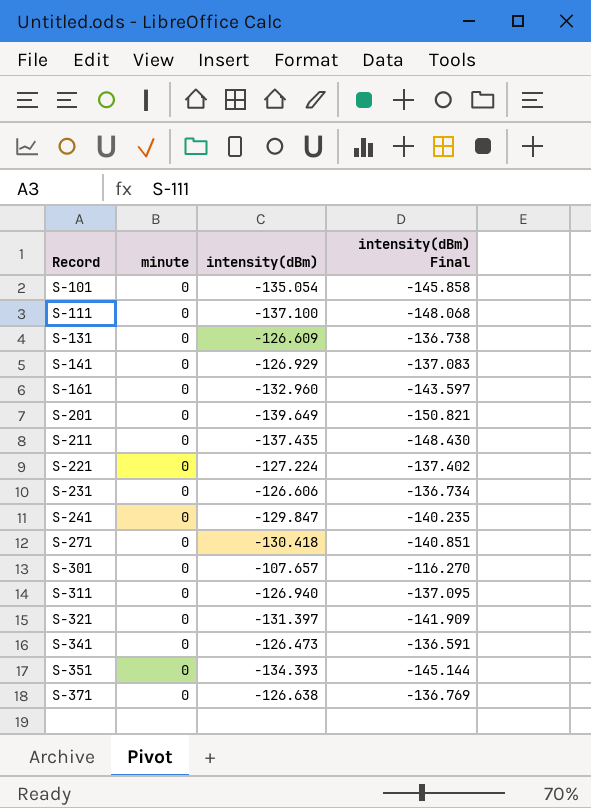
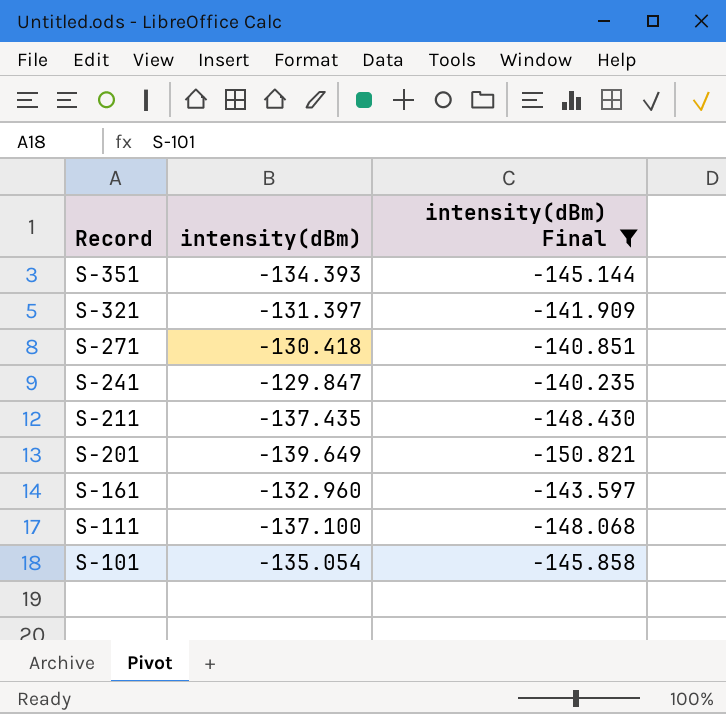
filter: none -> intensity(dBm) Final <= -140.235
row order: Record ascending -> Record descending
column minute | position: 2 -> none

